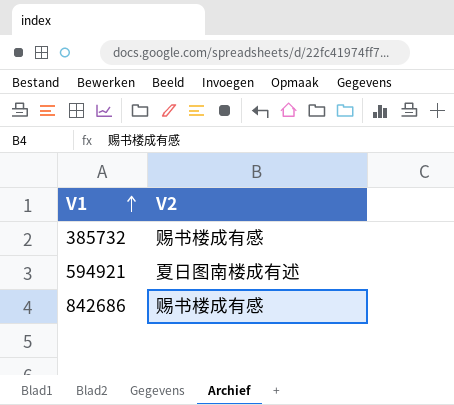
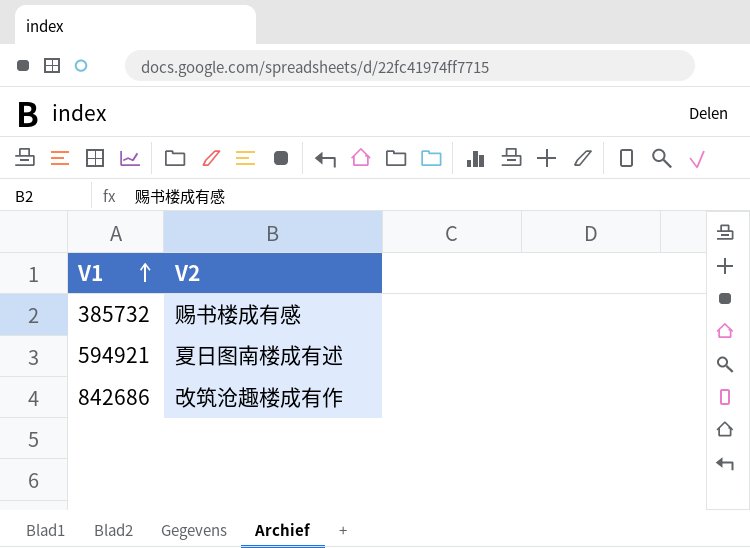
842686 | V2: 赐书楼成有感 -> 改筑沧趣楼成有作

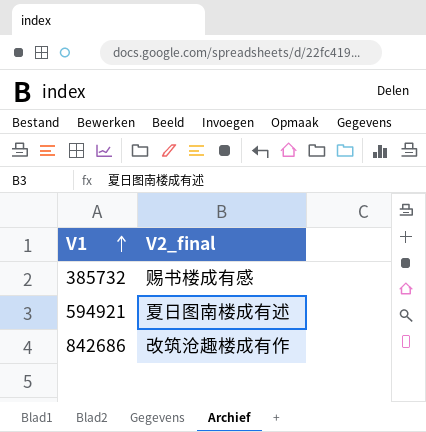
column name: V2 -> V2_final

